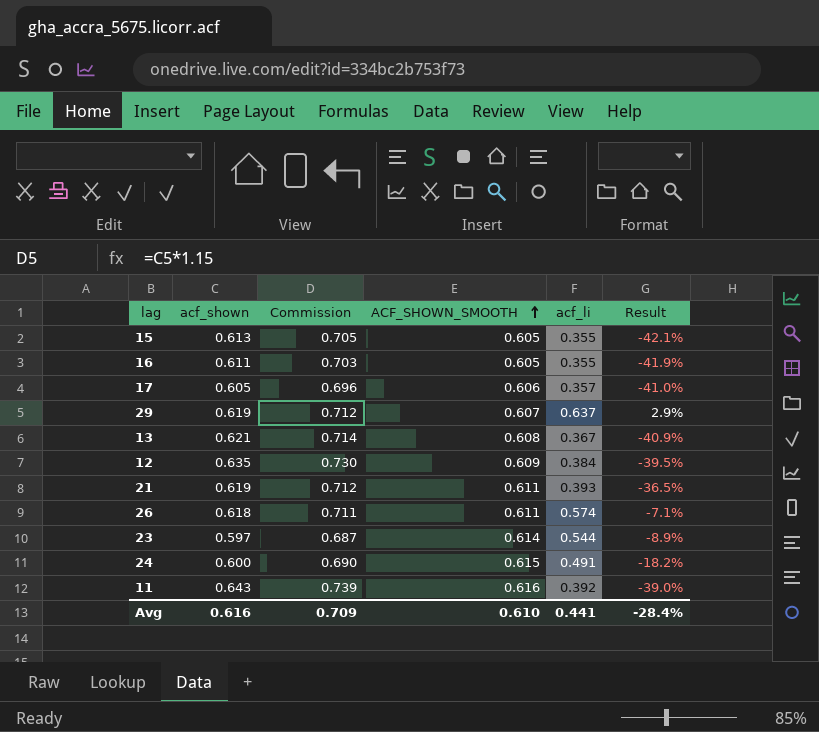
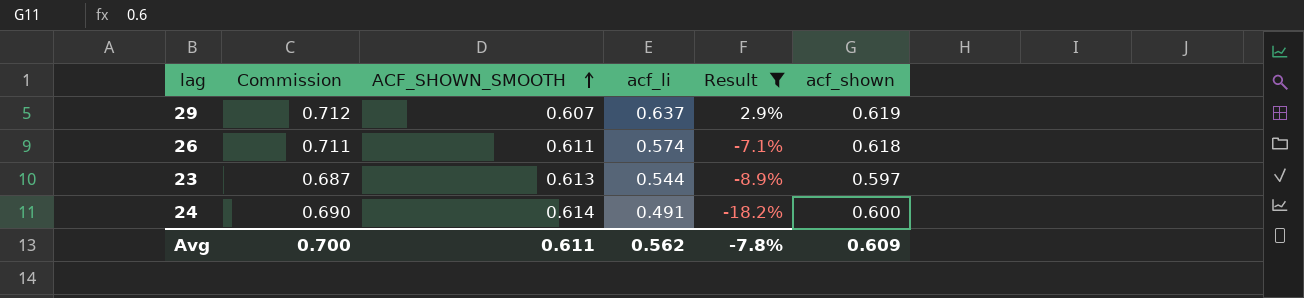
filter: none -> Result >= -18.2%
column acf_shown | position: 2 -> 6
23 | ACF_SHOWN_SMOOTH: 0.614 -> 0.613
24 | ACF_SHOWN_SMOOTH: 0.615 -> 0.614
Avg | Commission: 0.709 -> 0.700
Avg | ACF_SHOWN_SMOOTH: 0.610 -> 0.611
Avg | acf_li: 0.441 -> 0.562
Avg | Result: -28.4% -> -7.8%
Avg | acf_shown: 0.616 -> 0.609

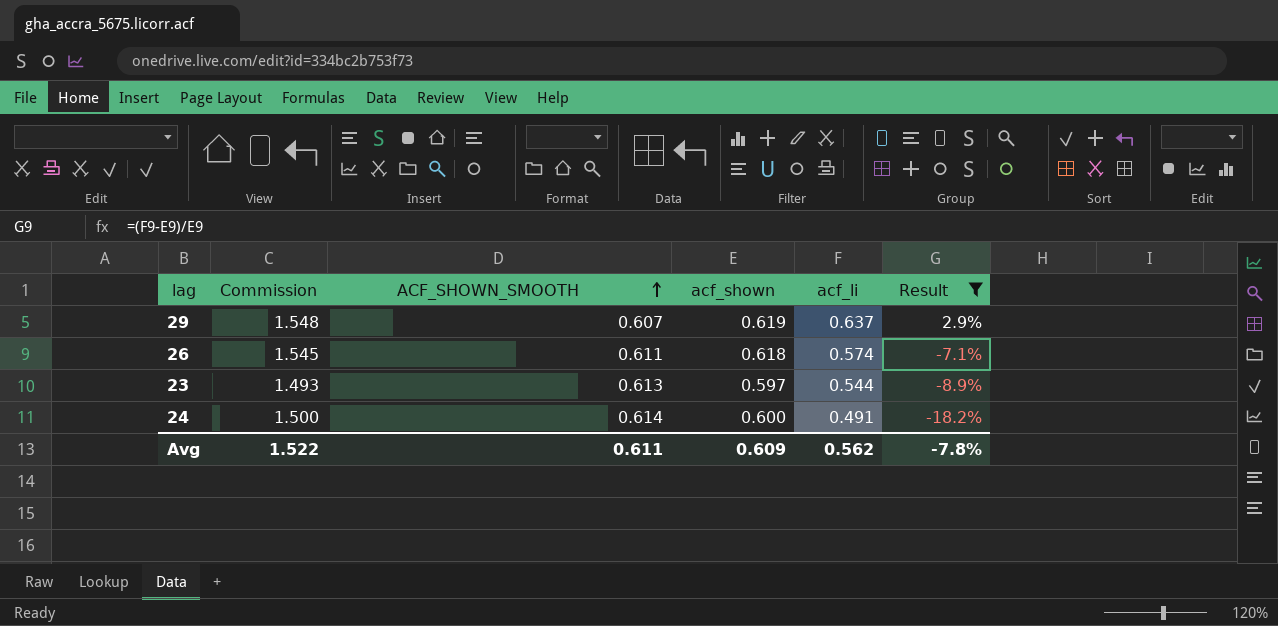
column Commission | formula: [acf_shown] * 1.15 -> [acf_shown] * 2.5
column acf_shown | position: 6 -> 4
Avg | Commission: 0.700 -> 1.522

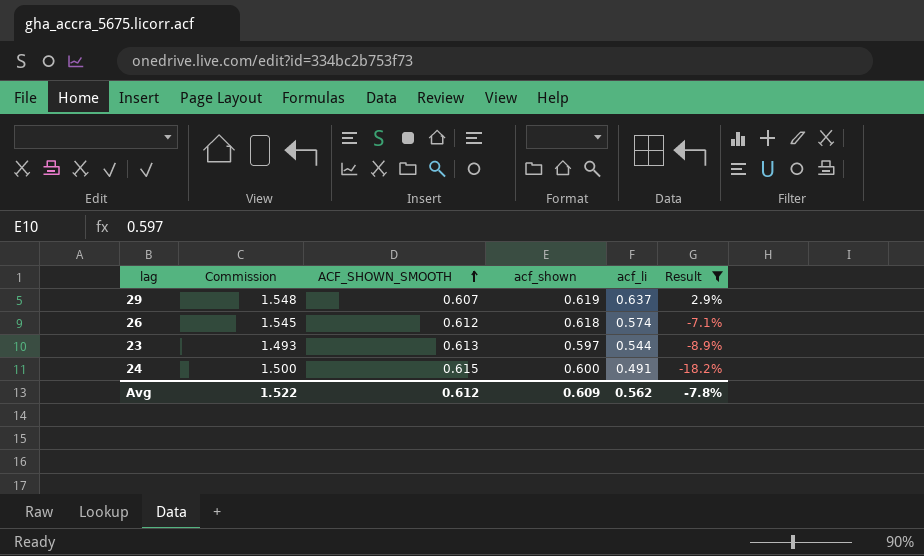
26 | ACF_SHOWN_SMOOTH: 0.611 -> 0.612
24 | ACF_SHOWN_SMOOTH: 0.614 -> 0.615
Avg | ACF_SHOWN_SMOOTH: 0.611 -> 0.612

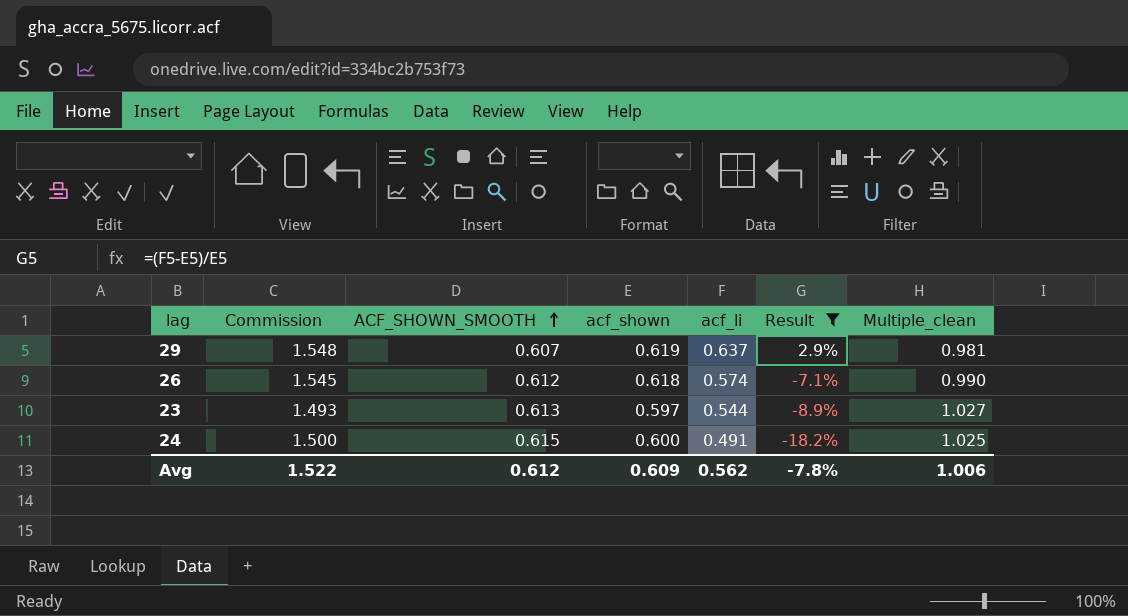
column Multiple_clean | formula: none -> [ACF_SHOWN_SMOOTH] / [acf_shown]

